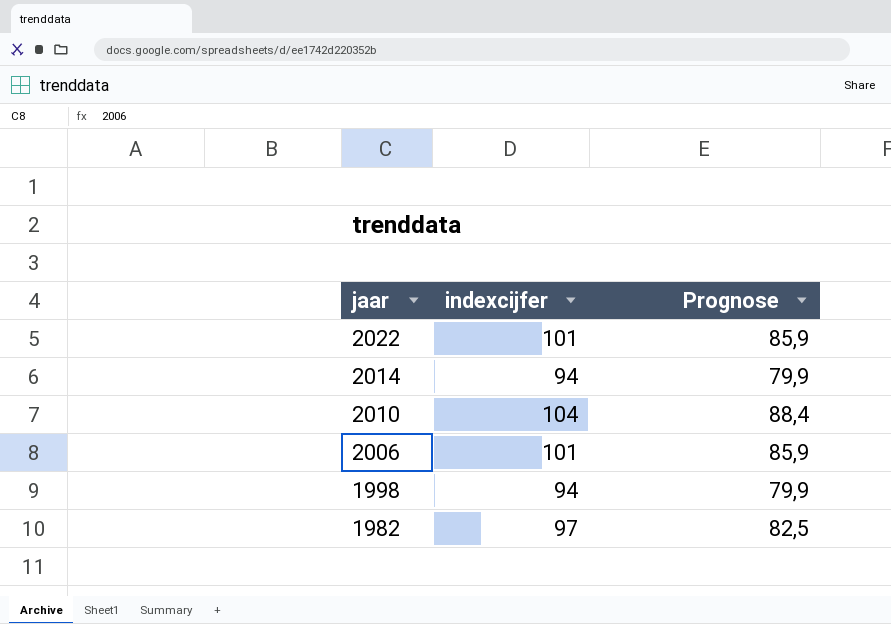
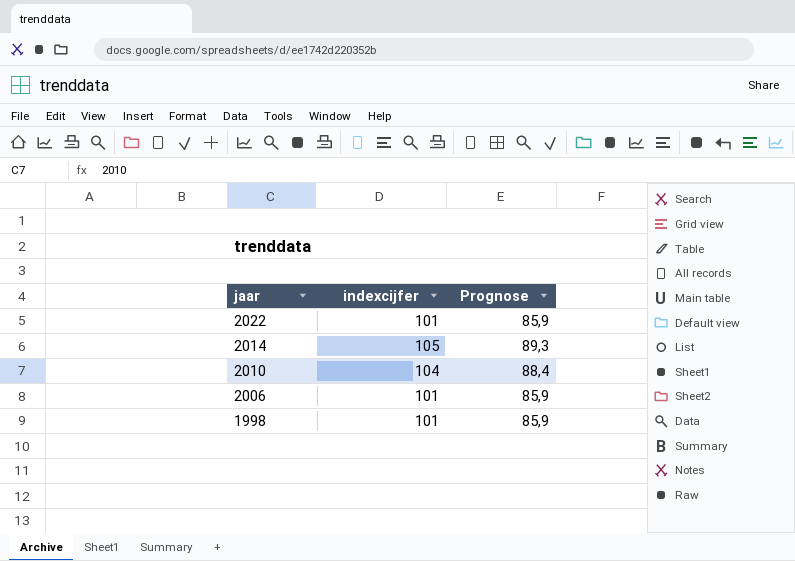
row 1982: 97 | 82,5 -> none
2014 | indexcijfer: 94 -> 105
2014 | Prognose: 79,9 -> 89,3
1998 | indexcijfer: 94 -> 101
1998 | Prognose: 79,9 -> 85,9

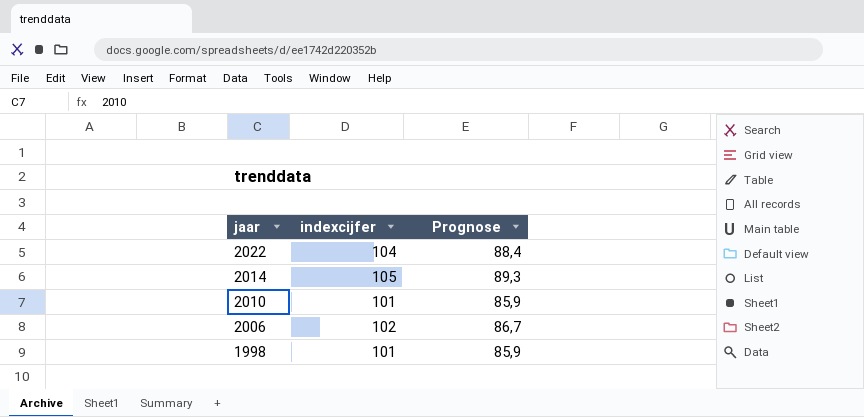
2022 | indexcijfer: 101 -> 104
2022 | Prognose: 85,9 -> 88,4
2010 | indexcijfer: 104 -> 101
2010 | Prognose: 88,4 -> 85,9
2006 | indexcijfer: 101 -> 102
2006 | Prognose: 85,9 -> 86,7

